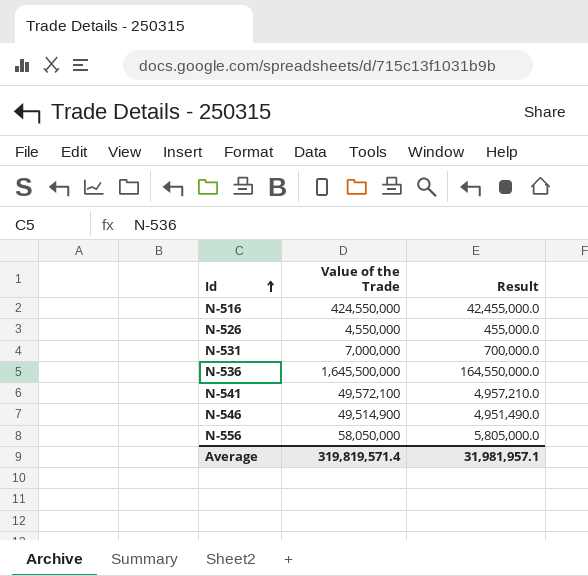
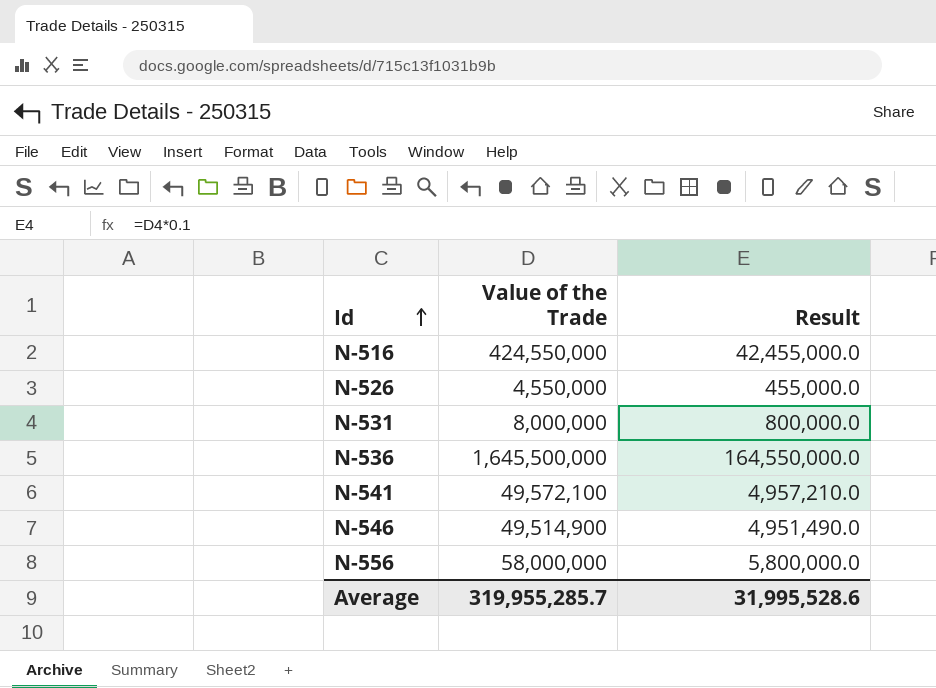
N-531 | Value of the Trade: 7,000,000 -> 8,000,000
N-531 | Result: 700,000.0 -> 800,000.0
N-556 | Value of the Trade: 58,050,000 -> 58,000,000
N-556 | Result: 5,805,000.0 -> 5,800,000.0
Average | Value of the Trade: 319,819,571.4 -> 319,955,285.7
Average | Result: 31,981,957.1 -> 31,995,528.6

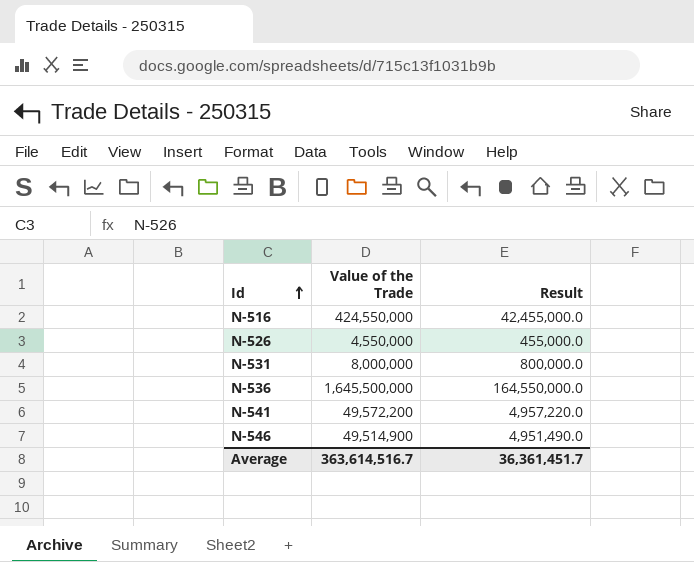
row N-556: 58,000,000 | 5,800,000.0 -> none
N-541 | Value of the Trade: 49,572,100 -> 49,572,200
N-541 | Result: 4,957,210.0 -> 4,957,220.0
Average | Value of the Trade: 319,955,285.7 -> 363,614,516.7
Average | Result: 31,995,528.6 -> 36,361,451.7

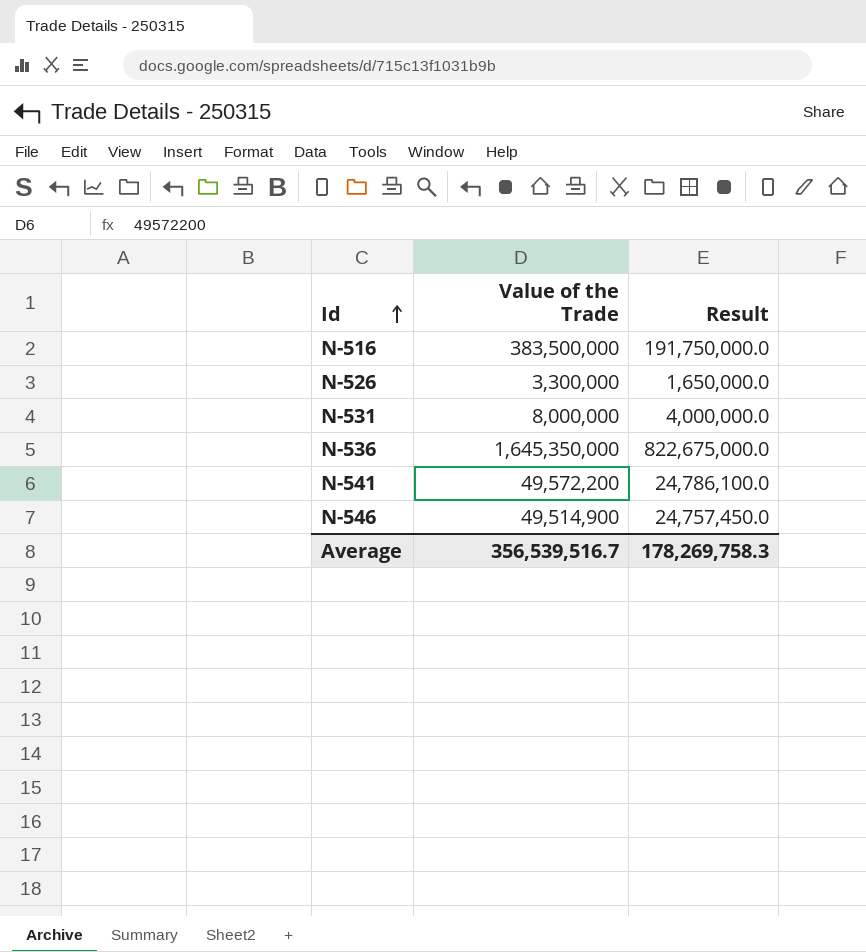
column Result | formula: [Value of the Trade] * 0.1 -> [Value of the Trade] * 0.5
N-516 | Value of the Trade: 424,550,000 -> 383,500,000
N-526 | Value of the Trade: 4,550,000 -> 3,300,000
N-536 | Value of the Trade: 1,645,500,000 -> 1,645,350,000
Average | Value of the Trade: 363,614,516.7 -> 356,539,516.7
Average | Result: 36,361,451.7 -> 178,269,758.3

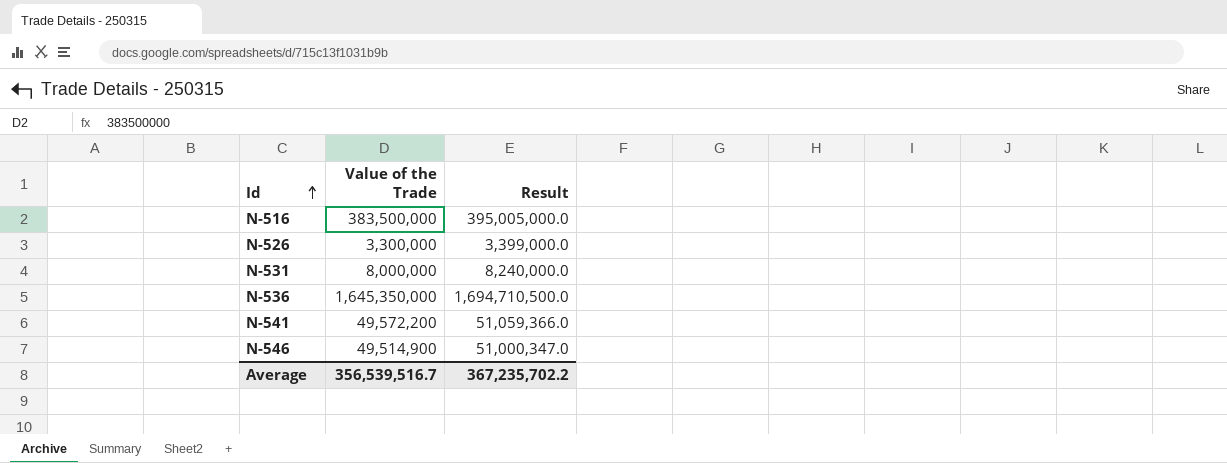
column Result | formula: [Value of the Trade] * 0.5 -> [Value of the Trade] * 1.03
Average | Result: 178,269,758.3 -> 367,235,702.2

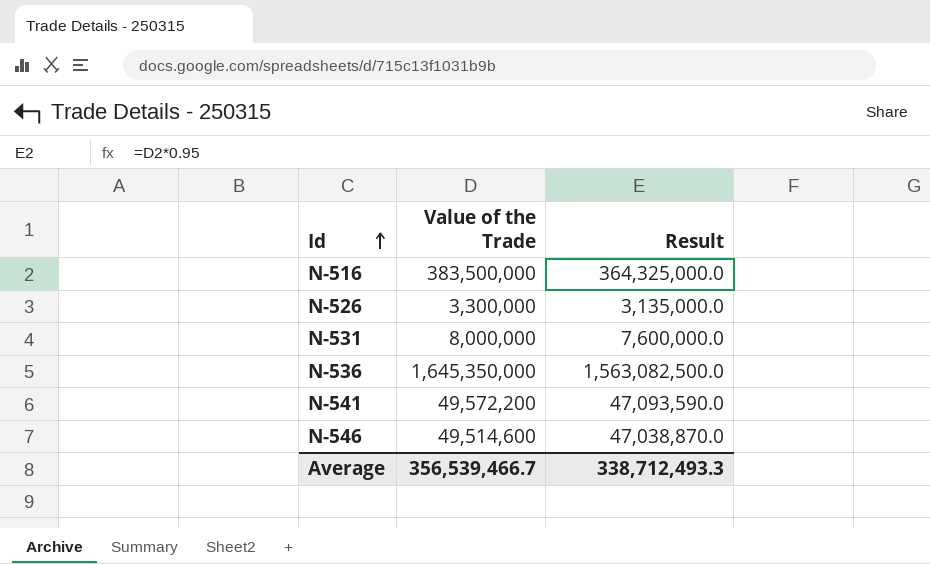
column Result | formula: [Value of the Trade] * 1.03 -> [Value of the Trade] * 0.95
N-546 | Value of the Trade: 49,514,900 -> 49,514,600
Average | Value of the Trade: 356,539,516.7 -> 356,539,466.7
Average | Result: 367,235,702.2 -> 338,712,493.3

